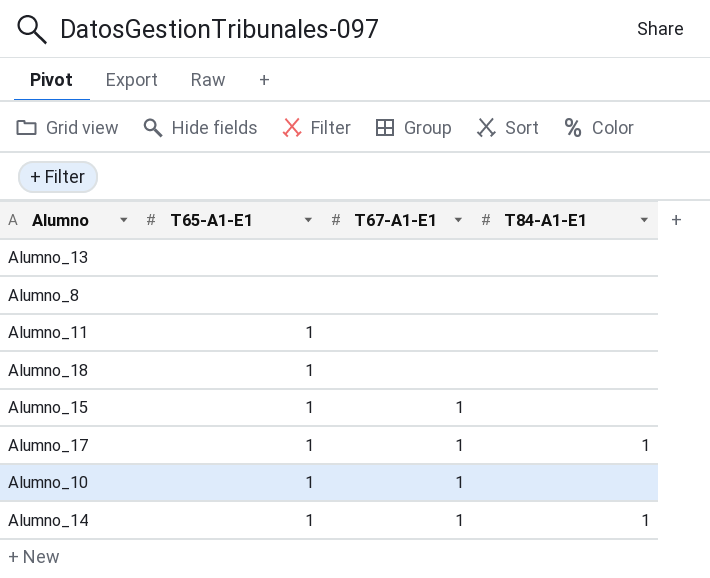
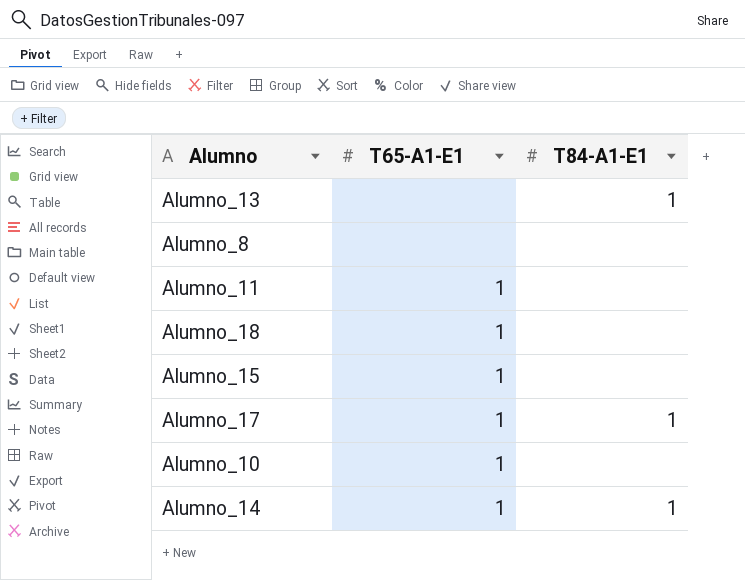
column T67-A1-E1 | position: 3 -> none
Alumno_13 | T84-A1-E1: none -> 1

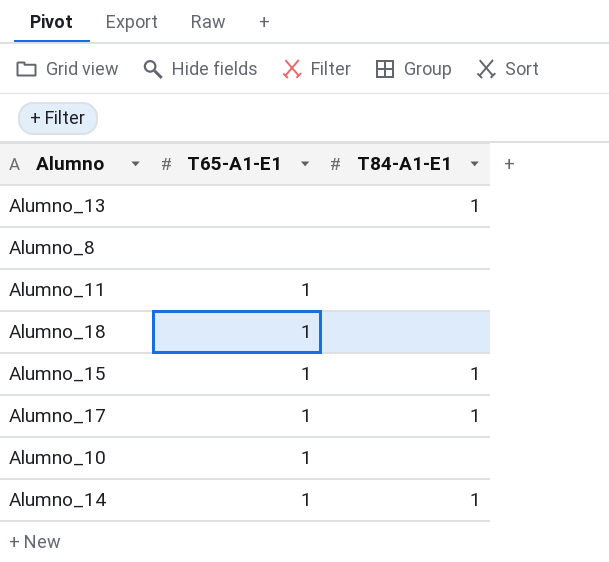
Alumno_15 | T84-A1-E1: none -> 1

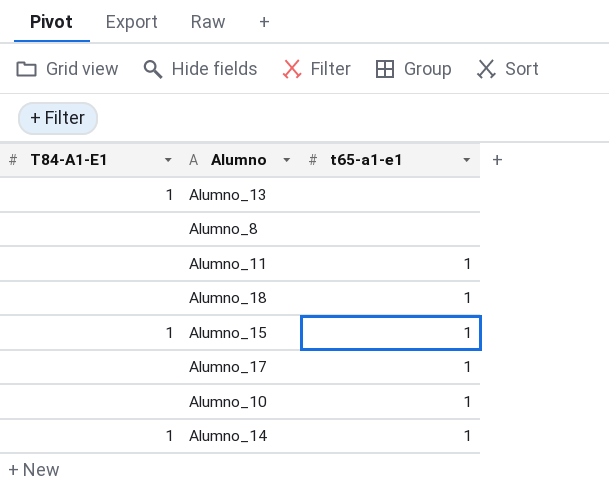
column T84-A1-E1 | position: 3 -> 1
column name: T65-A1-E1 -> t65-a1-e1
Alumno_17 | T84-A1-E1: 1 -> none

